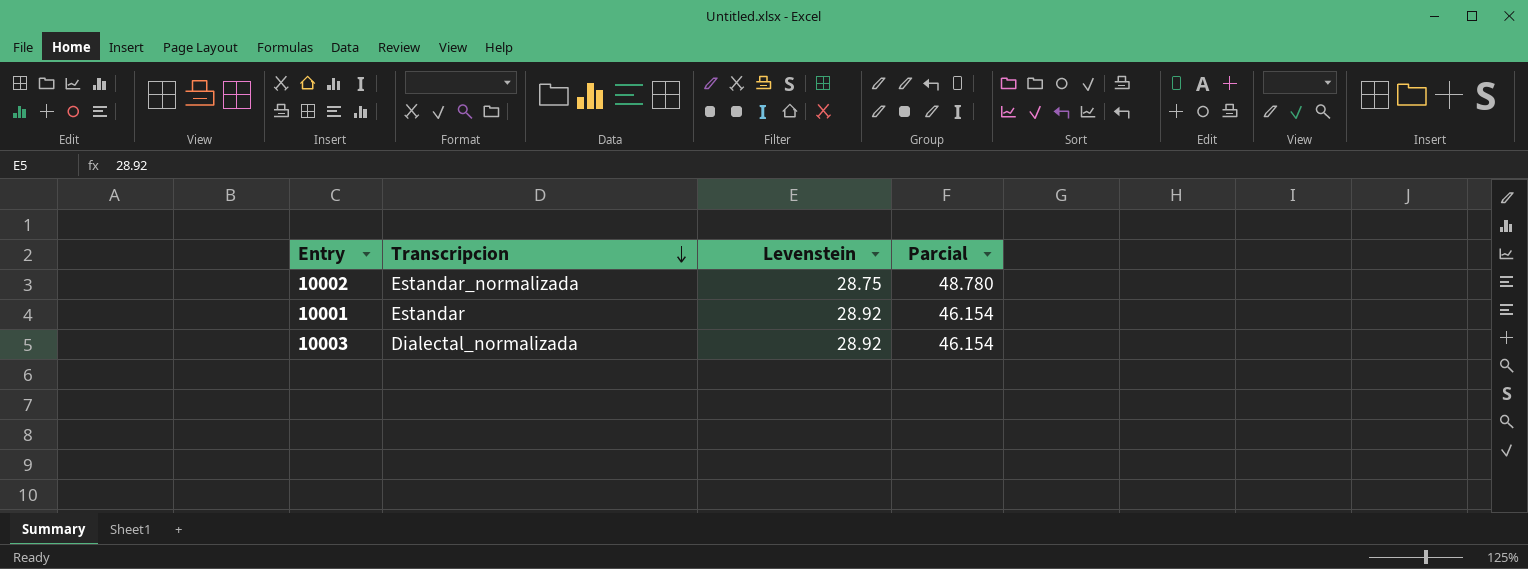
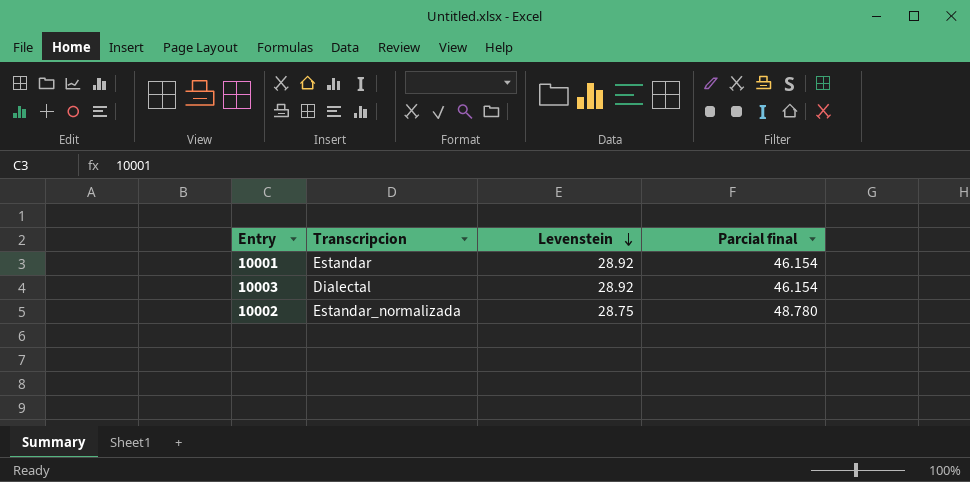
row order: Transcripcion descending -> Levenstein descending
column name: Parcial -> Parcial final
10003 | Transcripcion: Dialectal_normalizada -> Dialectal

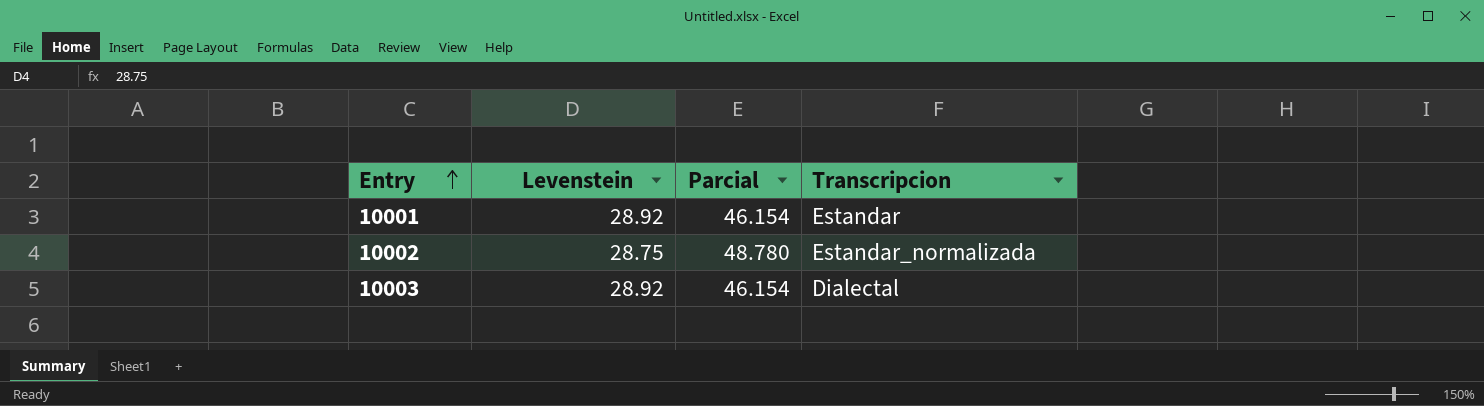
row order: Levenstein descending -> Entry ascending
column name: Parcial final -> Parcial
column Transcripcion | position: 2 -> 4

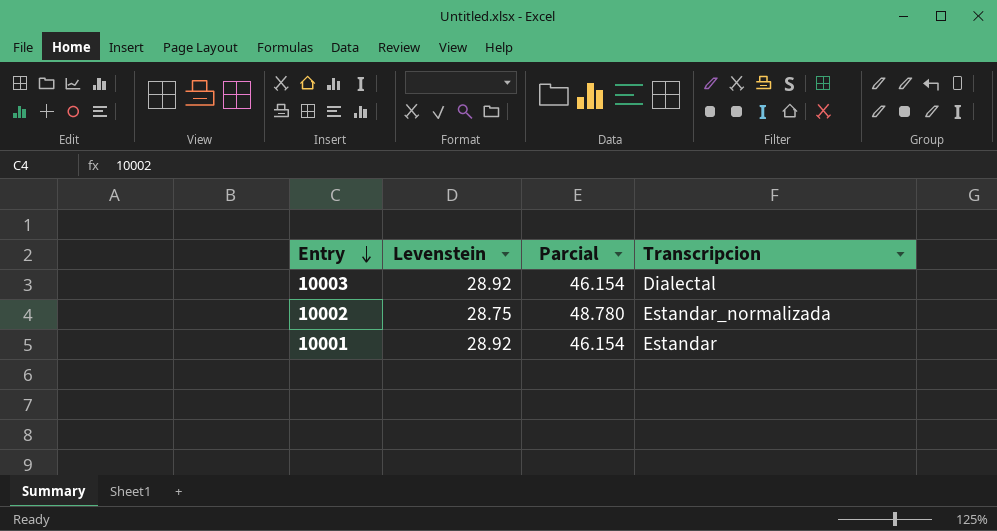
row order: Entry ascending -> Entry descending

